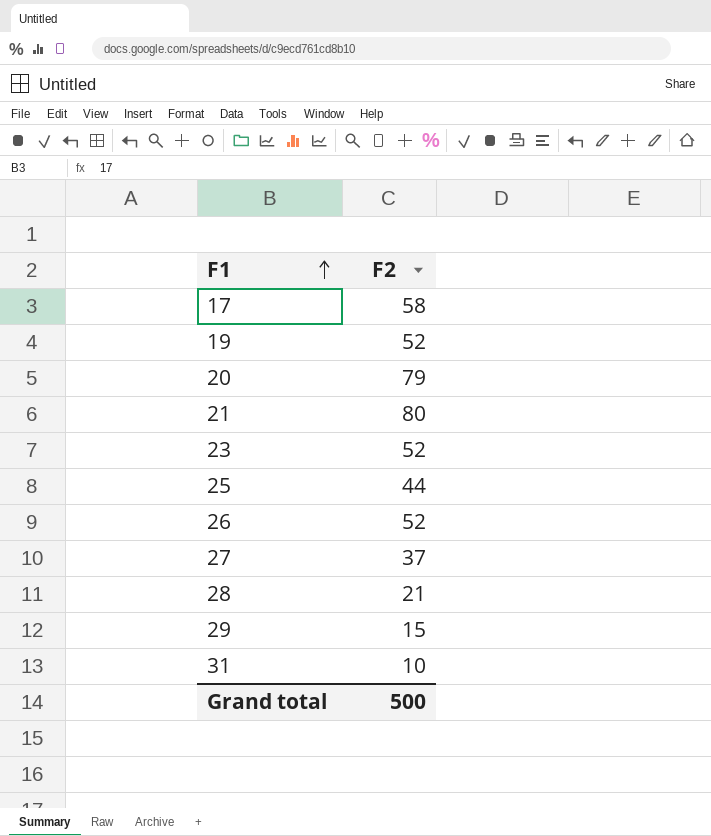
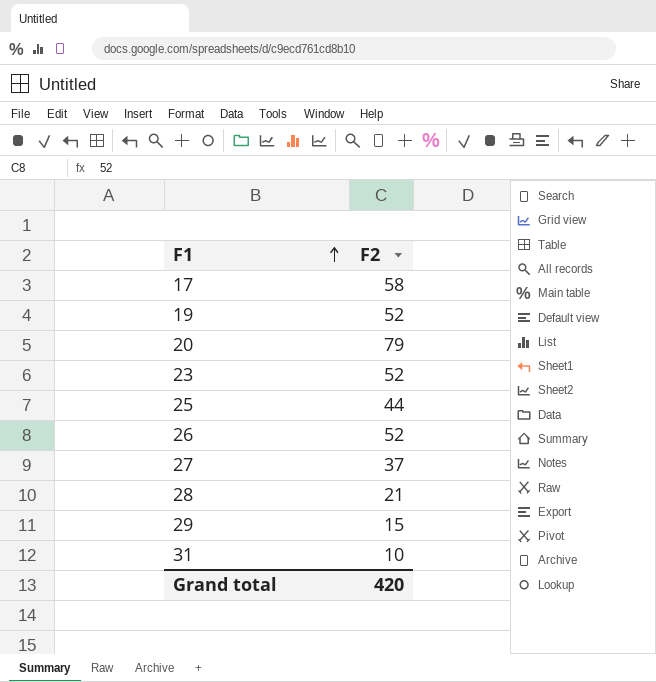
row 21: 80 -> none
Grand total | F2: 500 -> 420

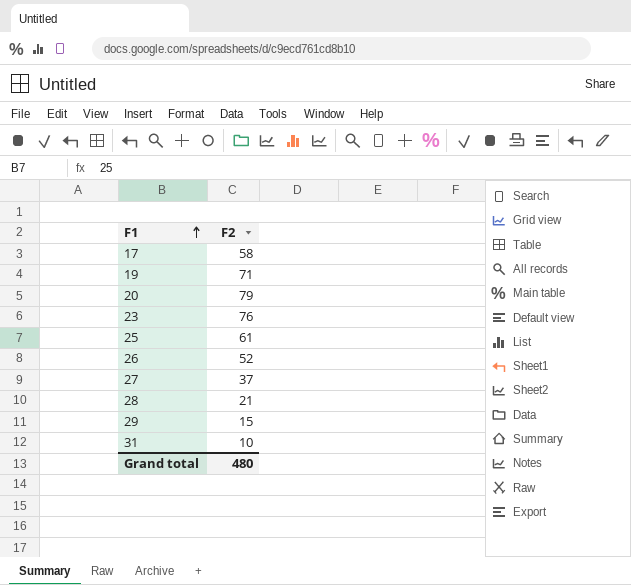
19 | F2: 52 -> 71
23 | F2: 52 -> 76
25 | F2: 44 -> 61
Grand total | F2: 420 -> 480

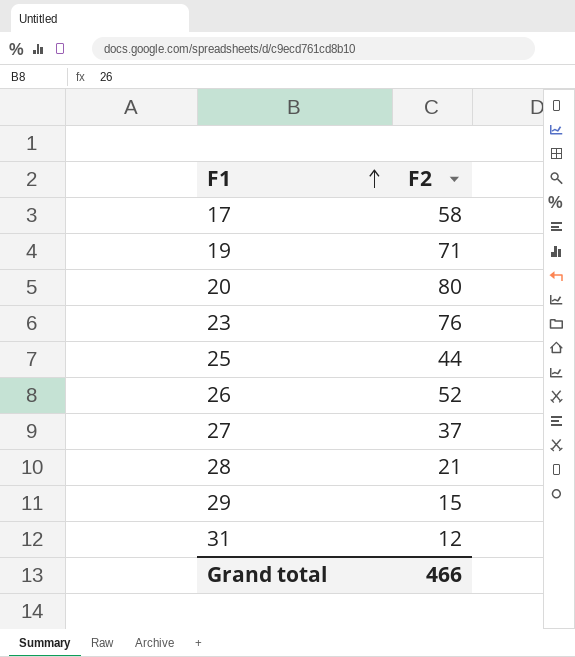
20 | F2: 79 -> 80
25 | F2: 61 -> 44
31 | F2: 10 -> 12
Grand total | F2: 480 -> 466

